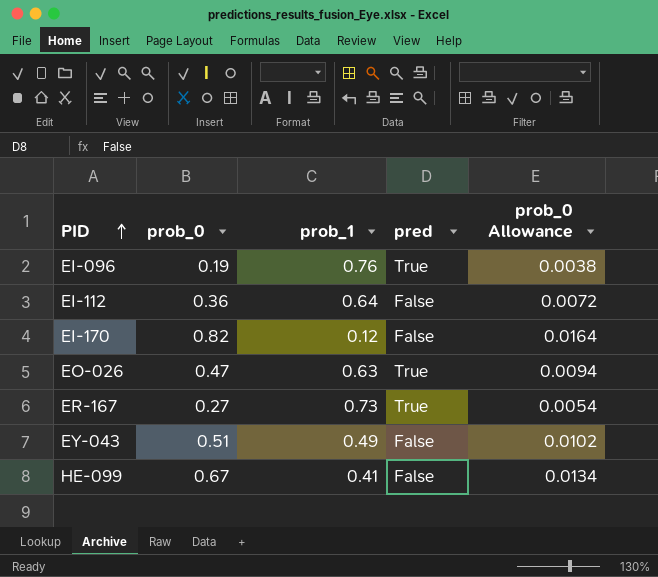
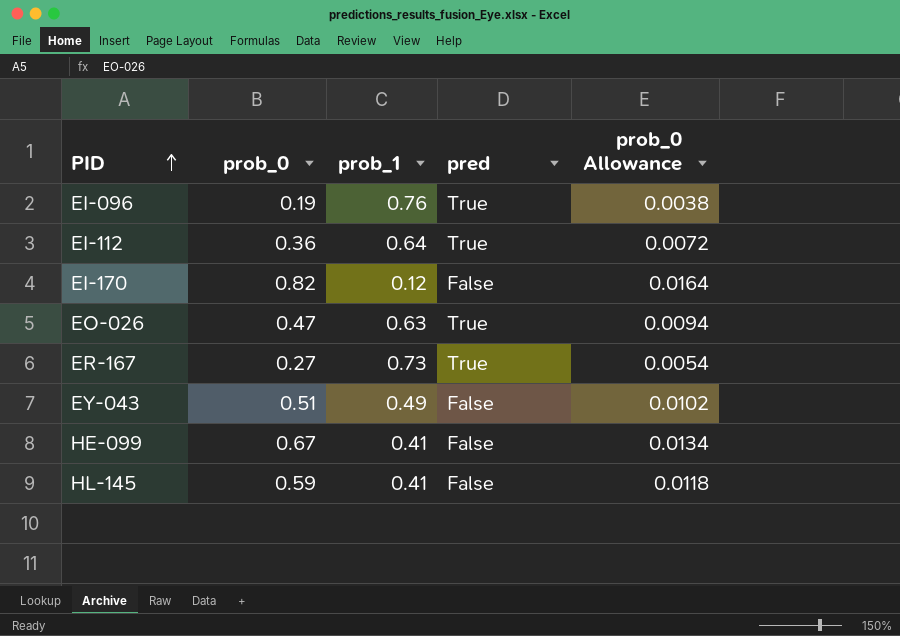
EI-112 | pred: False -> True
row HL-145: none -> 0.59 | 0.41 | False | 0.0118

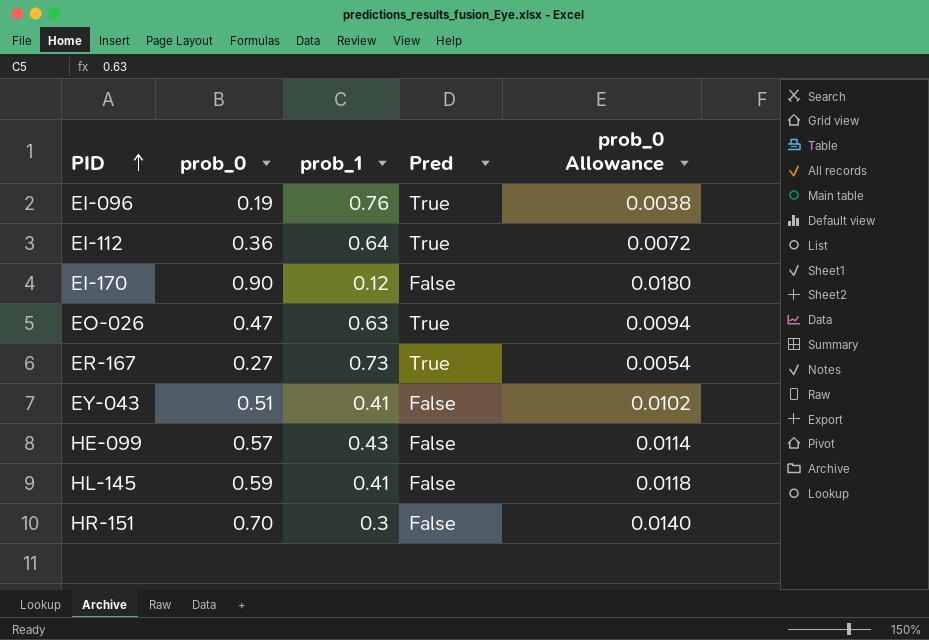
column name: pred -> Pred
EI-170 | prob_0: 0.82 -> 0.90
EI-170 | prob_0 Allowance: 0.0164 -> 0.0180
EY-043 | prob_1: 0.49 -> 0.41
HE-099 | prob_0: 0.67 -> 0.57
HE-099 | prob_1: 0.41 -> 0.43
HE-099 | prob_0 Allowance: 0.0134 -> 0.0114
row HR-151: none -> 0.70 | 0.3 | False | 0.0140

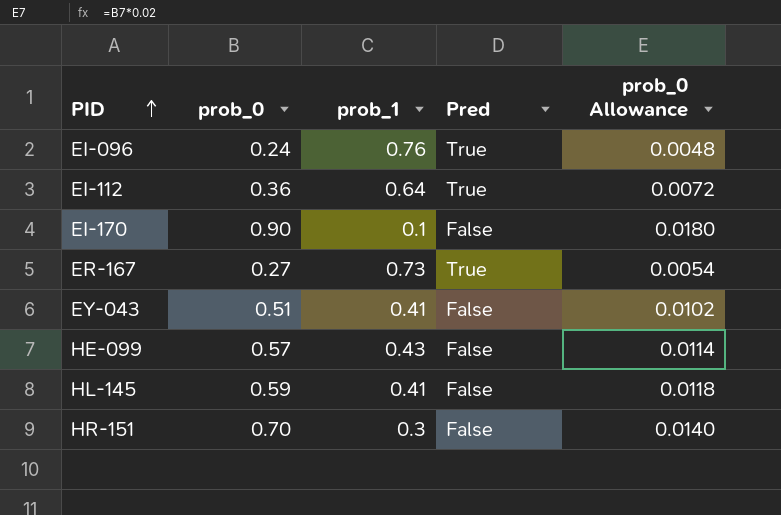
row EO-026: 0.47 | 0.63 | True | 0.0094 -> none
EI-096 | prob_0: 0.19 -> 0.24
EI-096 | prob_0 Allowance: 0.0038 -> 0.0048
EI-170 | prob_1: 0.12 -> 0.1

